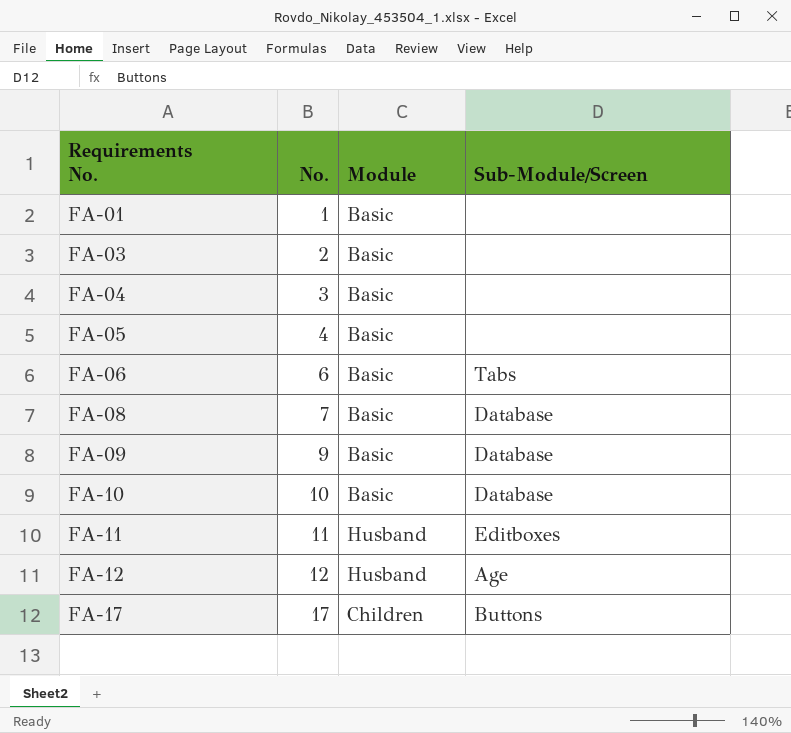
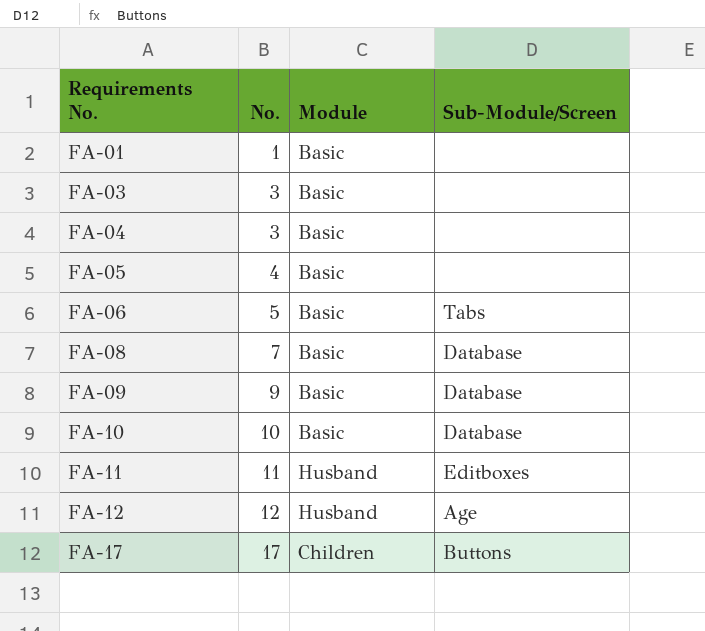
FA-03 | No.: 2 -> 3
FA-06 | No.: 6 -> 5

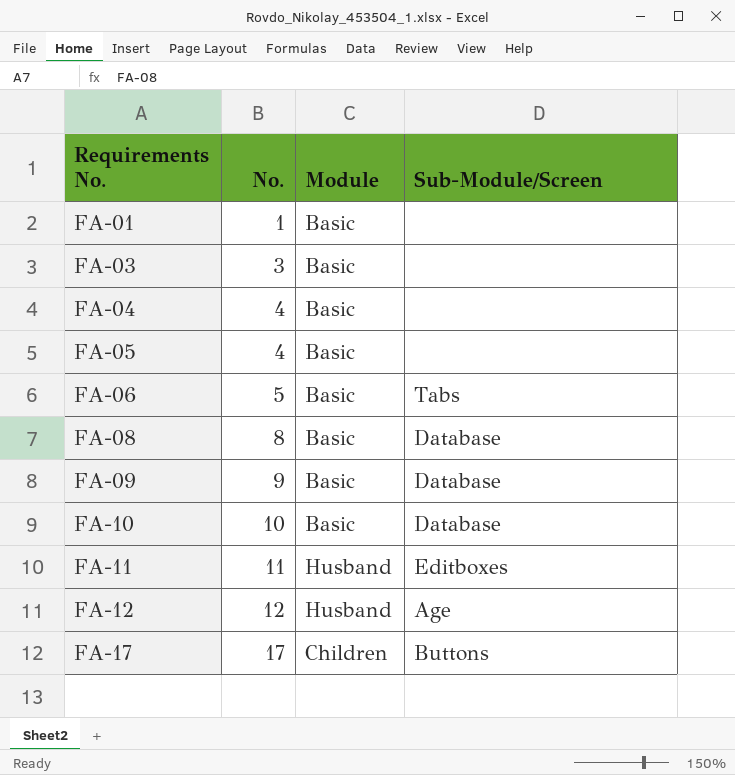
FA-04 | No.: 3 -> 4
FA-08 | No.: 7 -> 8

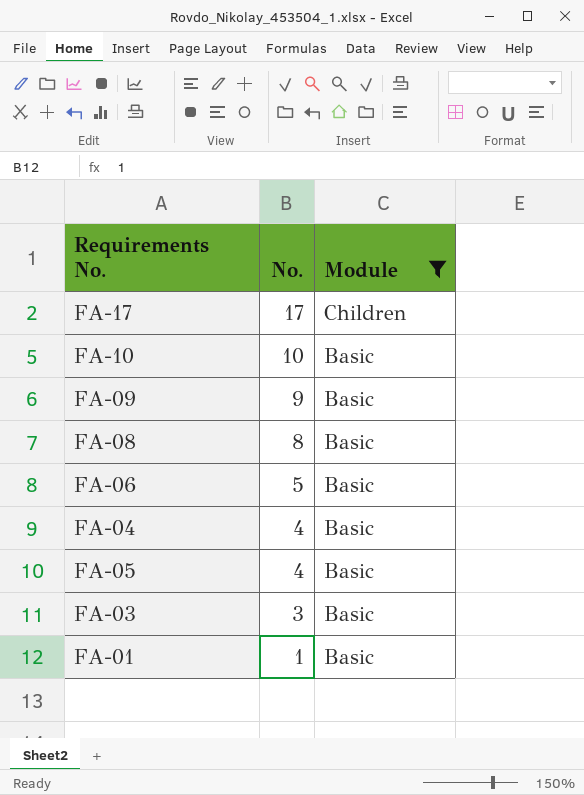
filter: none -> Module != Husband
row order: Requirements No. ascending -> No. descending
column Sub-Module/Screen | position: 4 -> none

